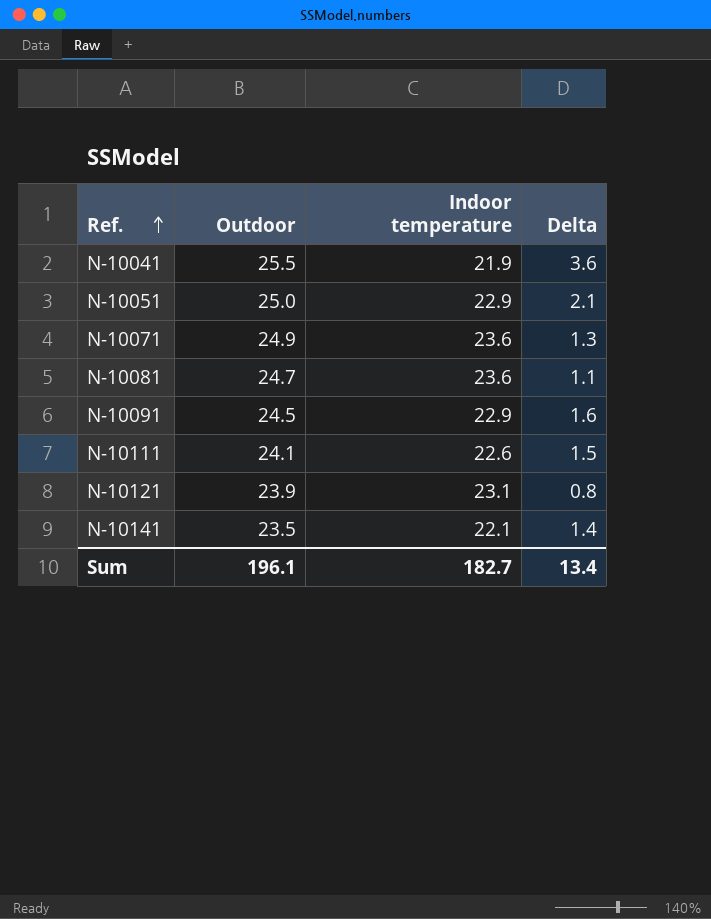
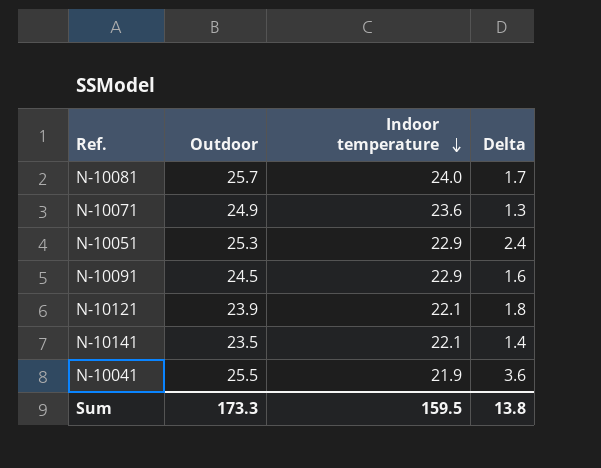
row order: Ref. ascending -> Indoor temperature descending
row N-10111: 24.1 | 22.6 | 1.5 -> none
N-10081 | Outdoor: 24.7 -> 25.7
N-10081 | Indoor temperature: 23.6 -> 24.0
N-10081 | Delta: 1.1 -> 1.7
N-10051 | Outdoor: 25.0 -> 25.3
N-10051 | Delta: 2.1 -> 2.4
N-10121 | Indoor temperature: 23.1 -> 22.1
N-10121 | Delta: 0.8 -> 1.8
Sum | Outdoor: 196.1 -> 173.3
Sum | Indoor temperature: 182.7 -> 159.5
Sum | Delta: 13.4 -> 13.8

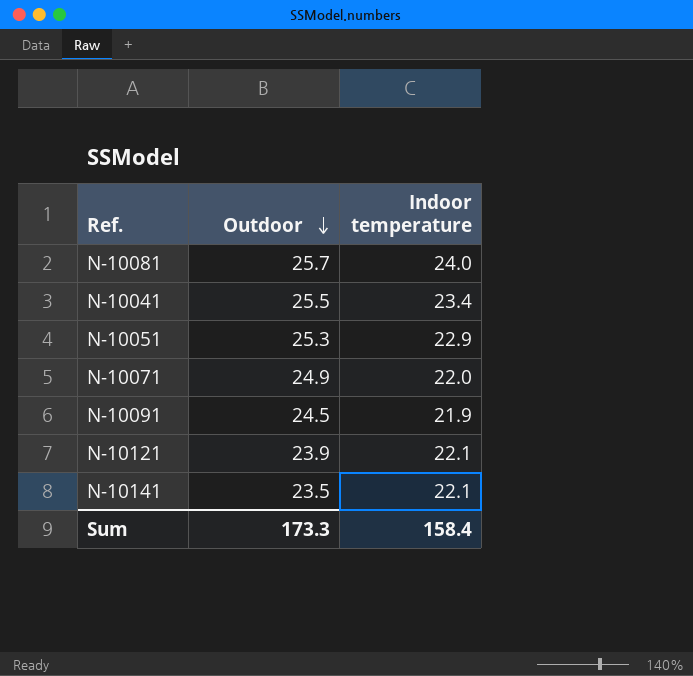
row order: Indoor temperature descending -> Outdoor descending
column Delta | formula: [Outdoor] - [Indoor temperature] -> none
N-10041 | Indoor temperature: 21.9 -> 23.4
N-10071 | Indoor temperature: 23.6 -> 22.0
N-10091 | Indoor temperature: 22.9 -> 21.9
Sum | Indoor temperature: 159.5 -> 158.4

